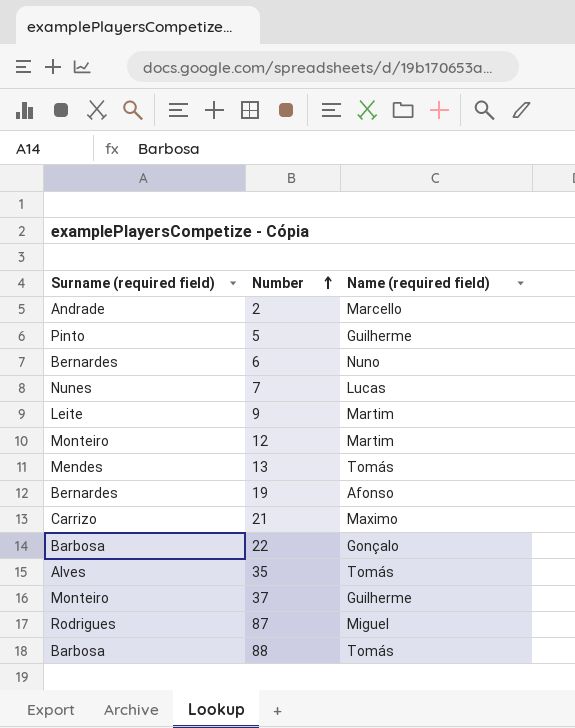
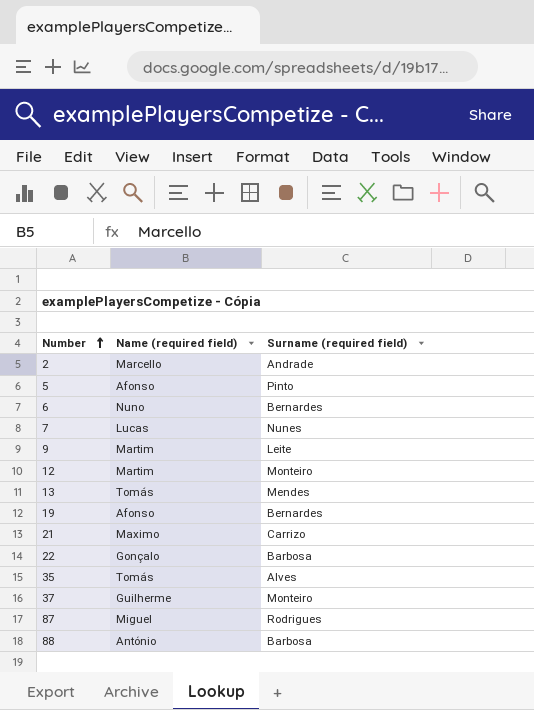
column Surname (required field) | position: 1 -> 3
5 | Name (required field): Guilherme -> Afonso
88 | Name (required field): Tomás -> António

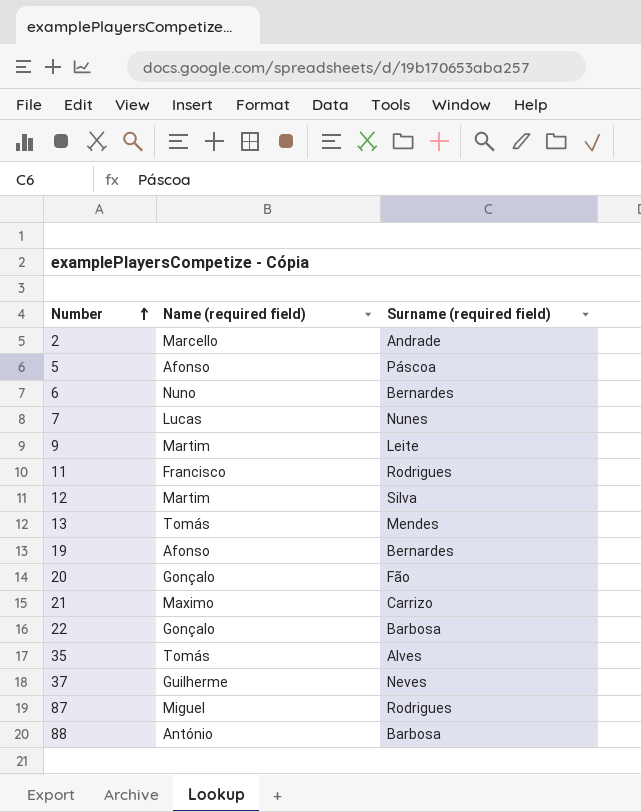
5 | Surname (required field): Pinto -> Páscoa
row 11: none -> Francisco | Rodrigues
12 | Surname (required field): Monteiro -> Silva
row 20: none -> Gonçalo | Fão
37 | Surname (required field): Monteiro -> Neves

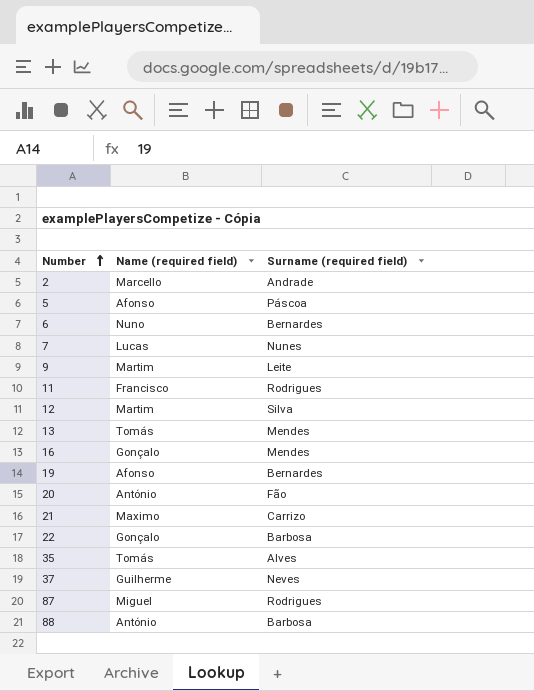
row 16: none -> Gonçalo | Mendes
20 | Name (required field): Gonçalo -> António

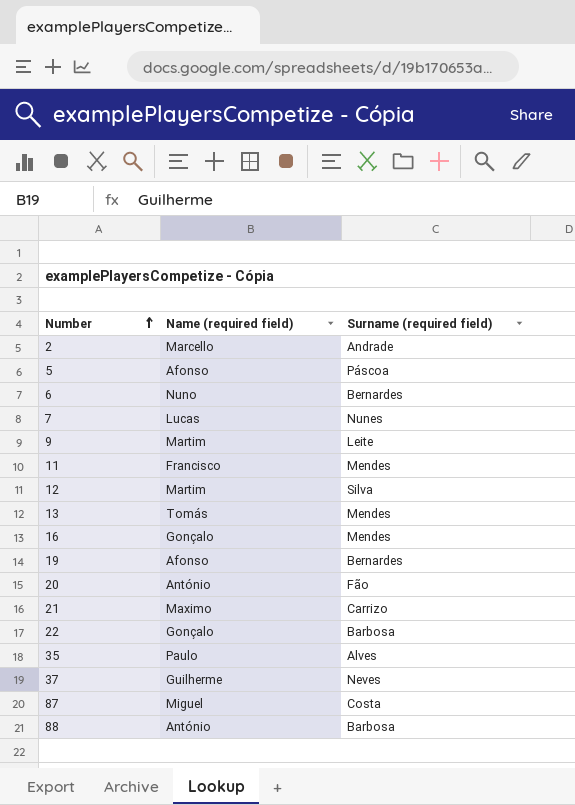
11 | Surname (required field): Rodrigues -> Mendes
35 | Name (required field): Tomás -> Paulo
87 | Surname (required field): Rodrigues -> Costa

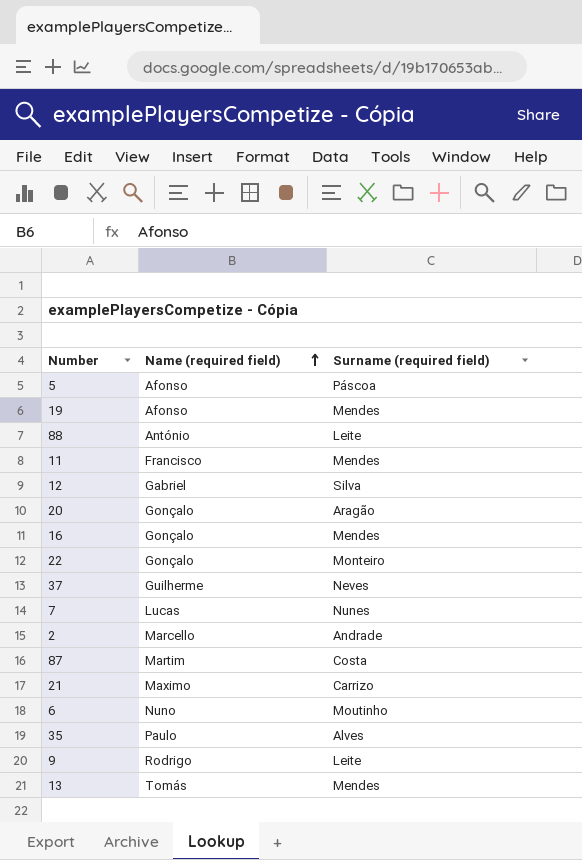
row order: Number ascending -> Name (required field) ascending
19 | Surname (required field): Bernardes -> Mendes
88 | Surname (required field): Barbosa -> Leite
12 | Name (required field): Martim -> Gabriel
20 | Name (required field): António -> Gonçalo
20 | Surname (required field): Fão -> Aragão
22 | Surname (required field): Barbosa -> Monteiro
87 | Name (required field): Miguel -> Martim
6 | Surname (required field): Bernardes -> Moutinho
9 | Name (required field): Martim -> Rodrigo

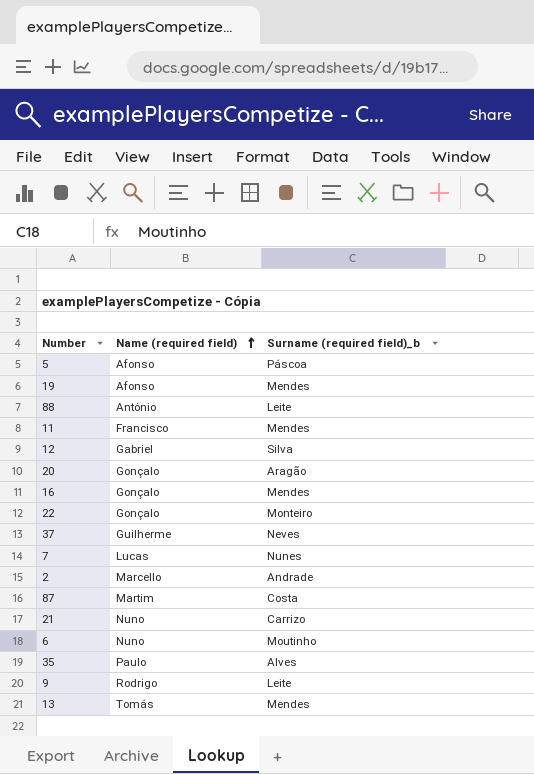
column name: Surname (required field) -> Surname (required field)_b
21 | Name (required field): Maximo -> Nuno

